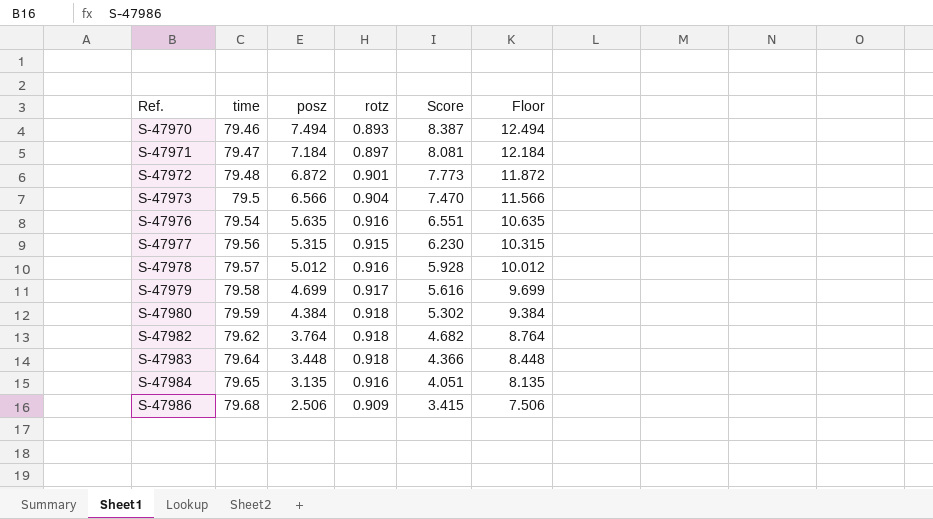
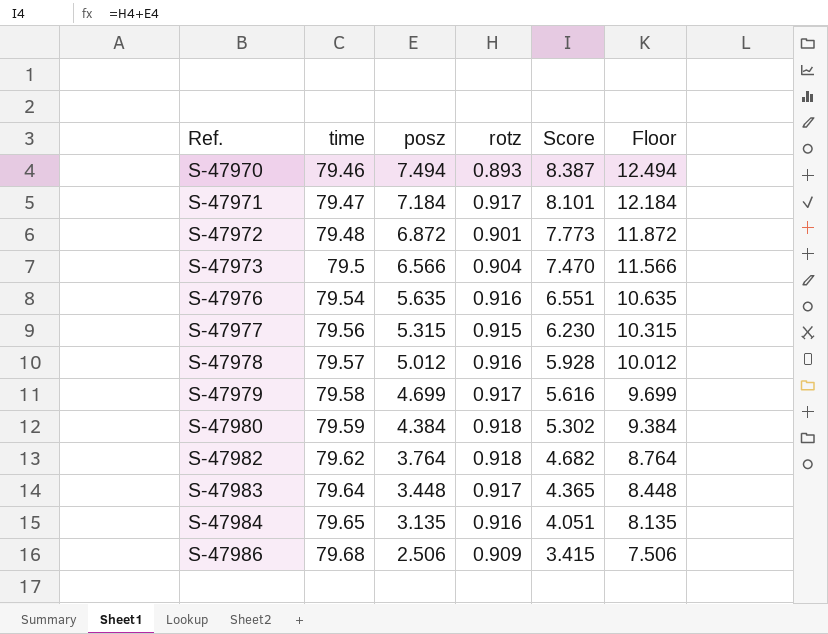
S-47971 | rotz: 0.897 -> 0.917
S-47971 | Score: 8.081 -> 8.101
S-47983 | rotz: 0.918 -> 0.917
S-47983 | Score: 4.366 -> 4.365

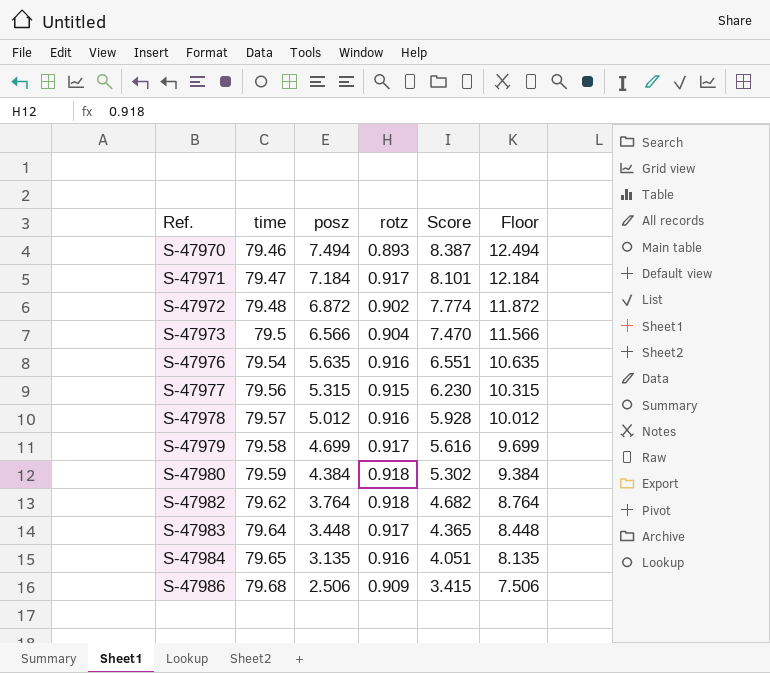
S-47972 | rotz: 0.901 -> 0.902
S-47972 | Score: 7.773 -> 7.774

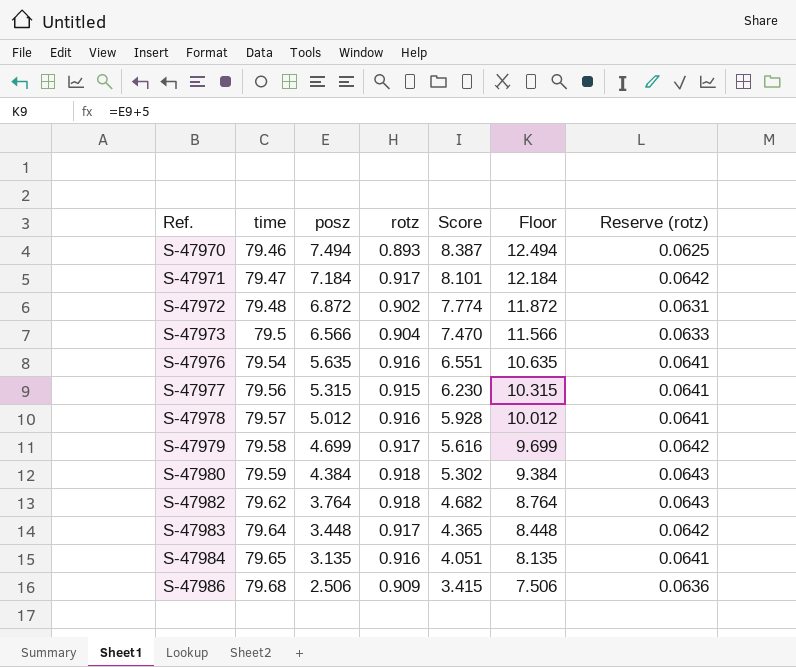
column Reserve (rotz) | formula: none -> [rotz] * 0.07

